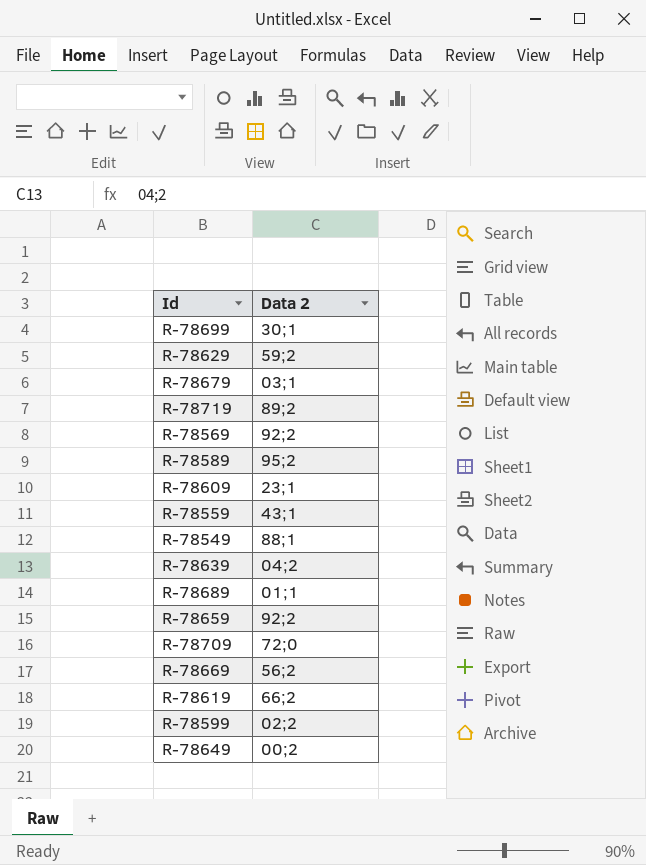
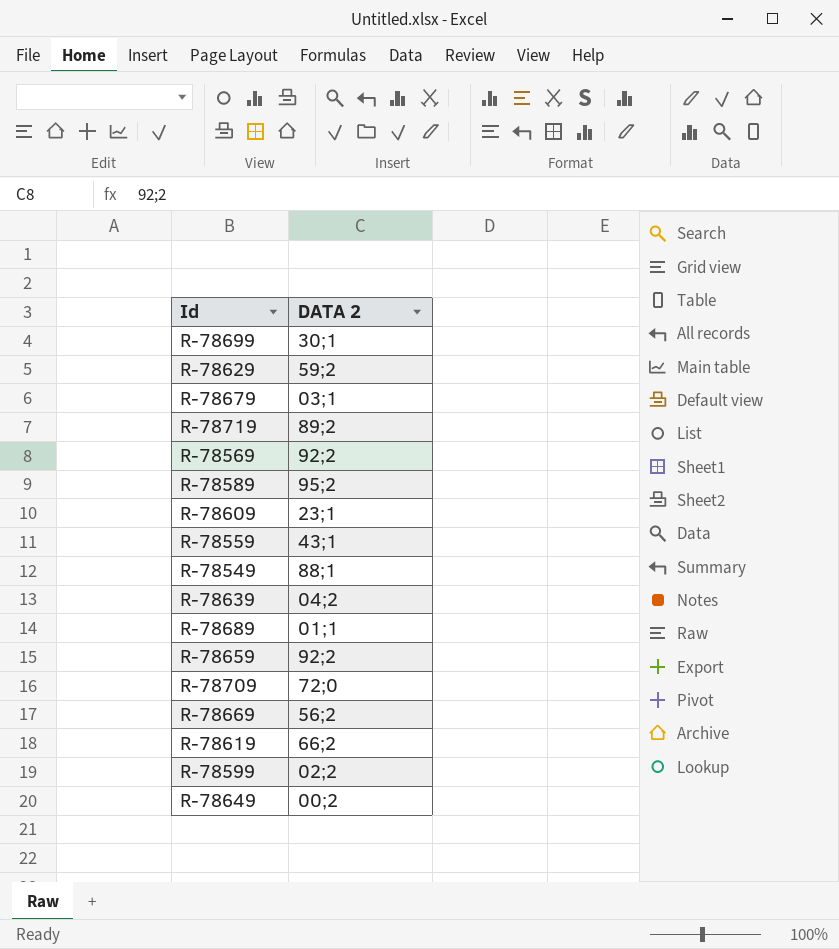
column name: Data 2 -> DATA 2

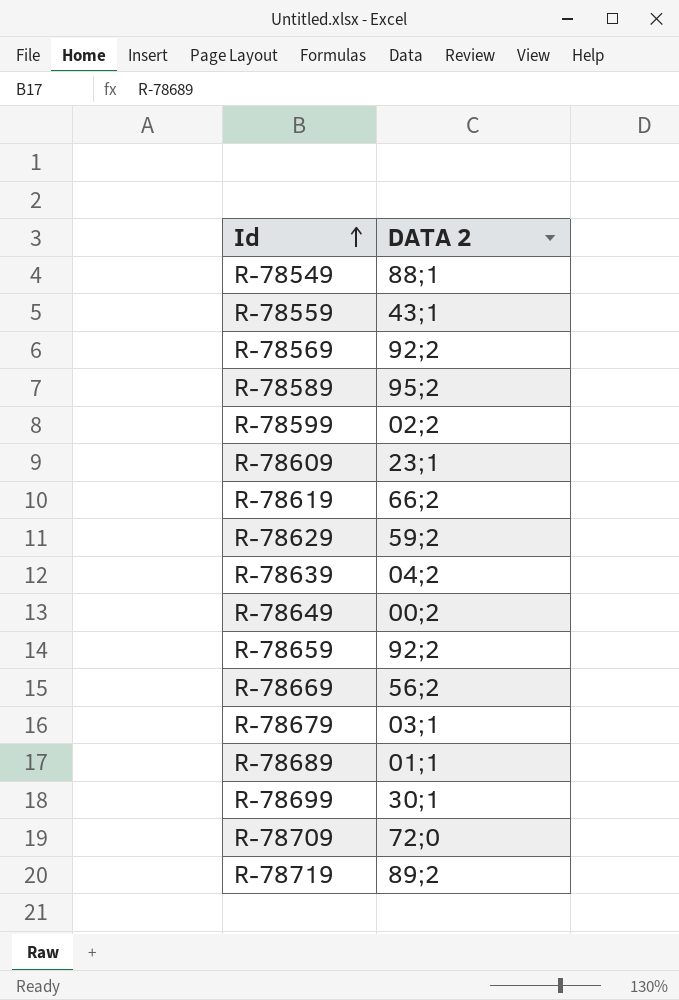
row order: none -> Id ascending

